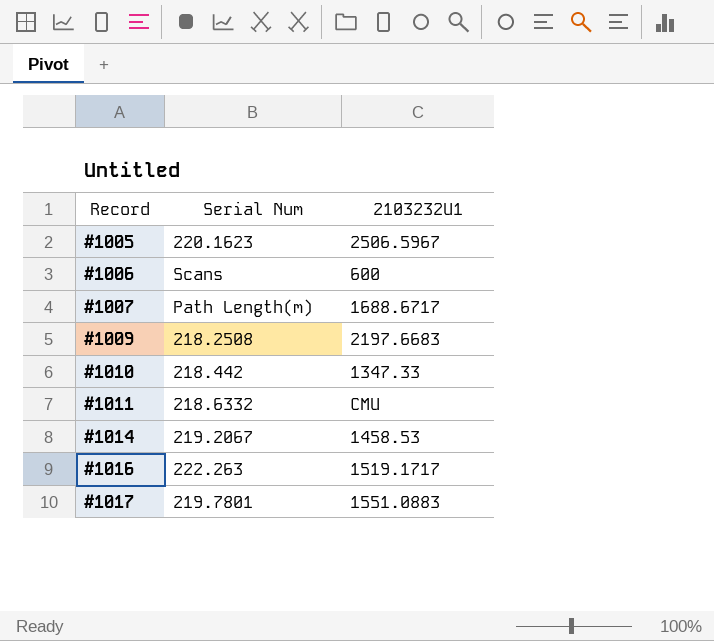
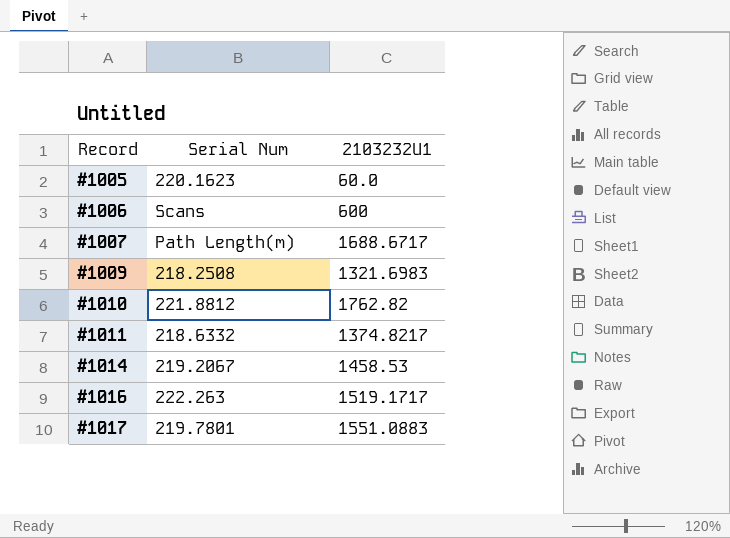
#1005 | 2103232U1: 2506.5967 -> 60.0
#1009 | 2103232U1: 2197.6683 -> 1321.6983
#1010 | Serial Num: 218.442 -> 221.8812
#1010 | 2103232U1: 1347.33 -> 1762.82
#1011 | 2103232U1: CMU -> 1374.8217

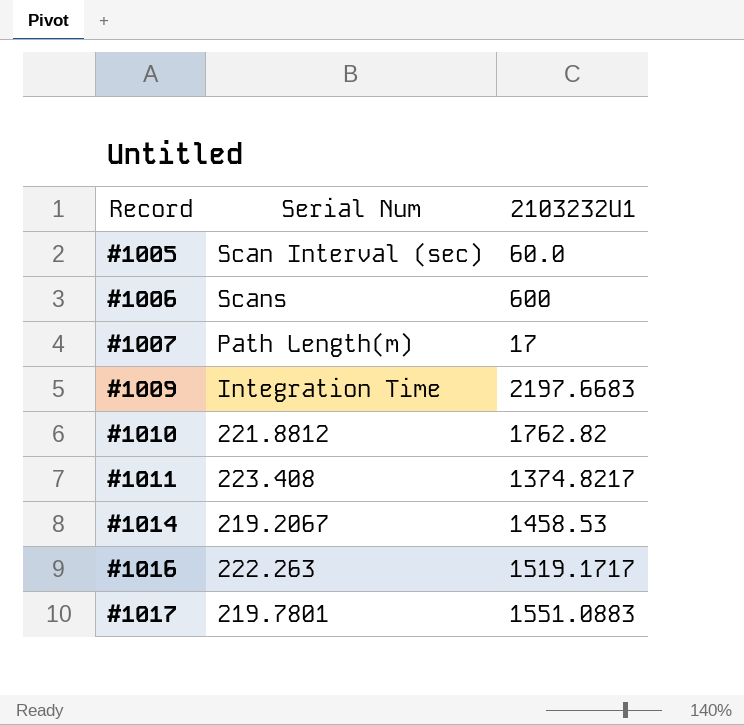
#1005 | Serial Num: 220.1623 -> Scan Interval (sec)
#1007 | 2103232U1: 1688.6717 -> 17
#1009 | Serial Num: 218.2508 -> Integration Time
#1009 | 2103232U1: 1321.6983 -> 2197.6683
#1011 | Serial Num: 218.6332 -> 223.408

